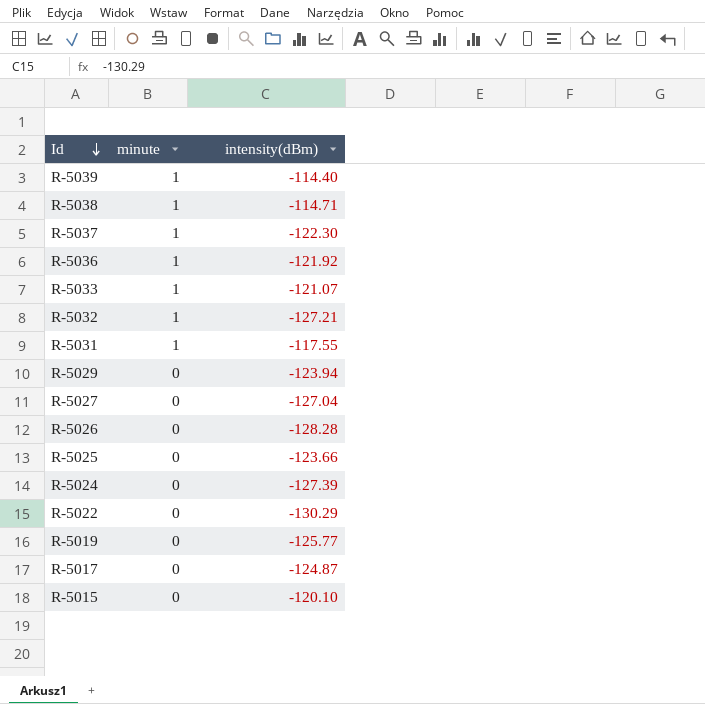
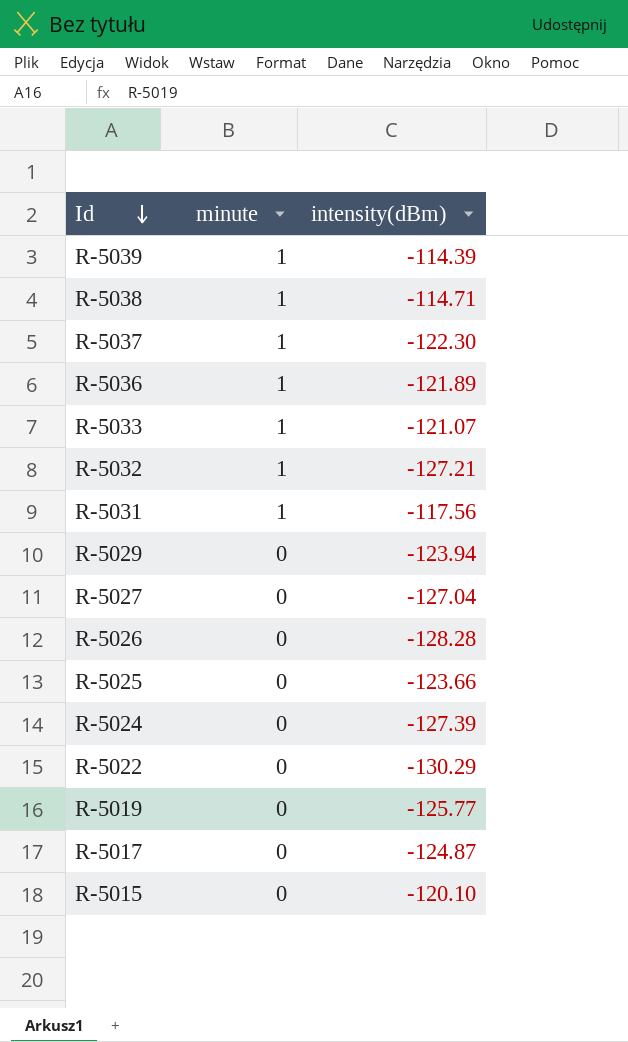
R-5039 | intensity(dBm): -114.40 -> -114.39
R-5036 | intensity(dBm): -121.92 -> -121.89
R-5031 | intensity(dBm): -117.55 -> -117.56

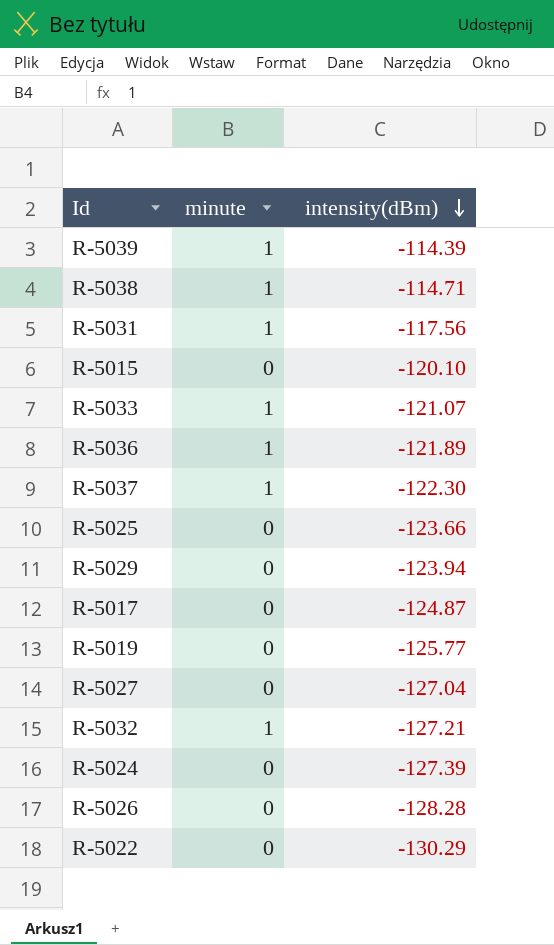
row order: Id descending -> intensity(dBm) descending

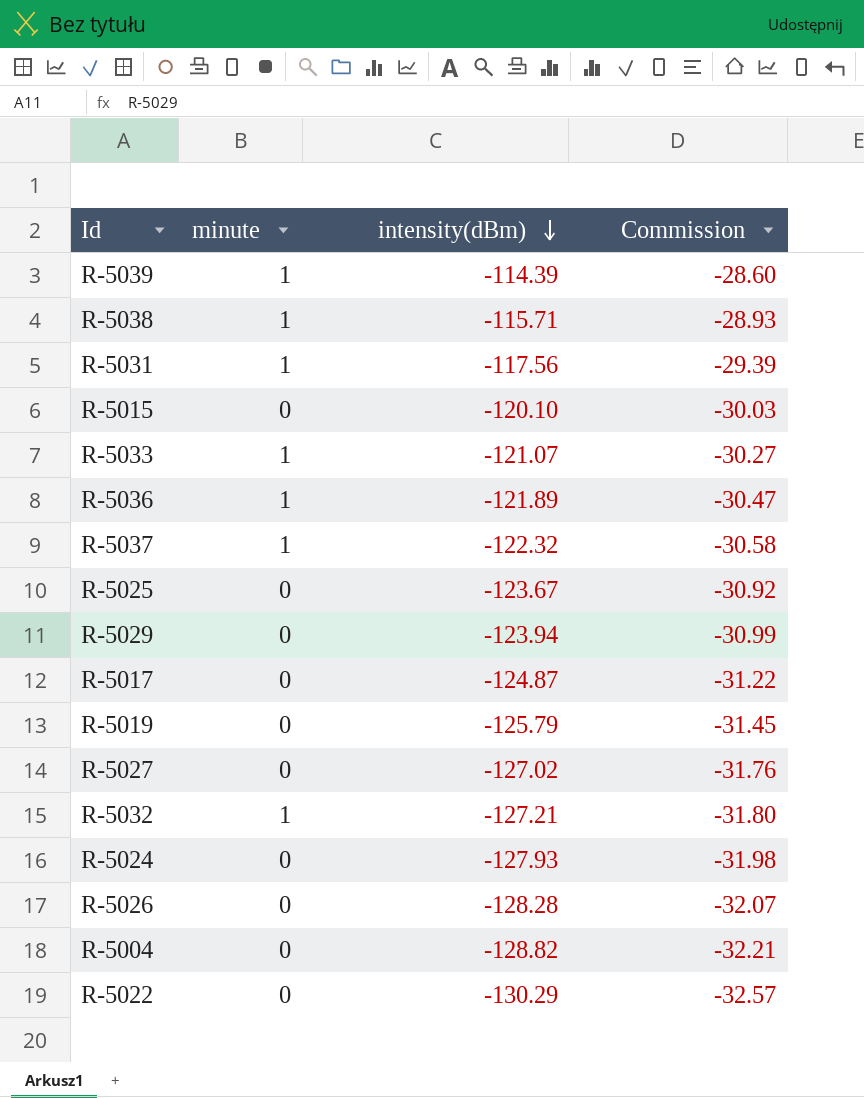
column Commission | formula: none -> [intensity(dBm)] * 0.25
R-5038 | intensity(dBm): -114.71 -> -115.71
R-5037 | intensity(dBm): -122.30 -> -122.32
R-5025 | intensity(dBm): -123.66 -> -123.67
R-5019 | intensity(dBm): -125.77 -> -125.79
R-5027 | intensity(dBm): -127.04 -> -127.02
R-5024 | intensity(dBm): -127.39 -> -127.93
row R-5004: none -> 0 | -128.82 | -32.21

